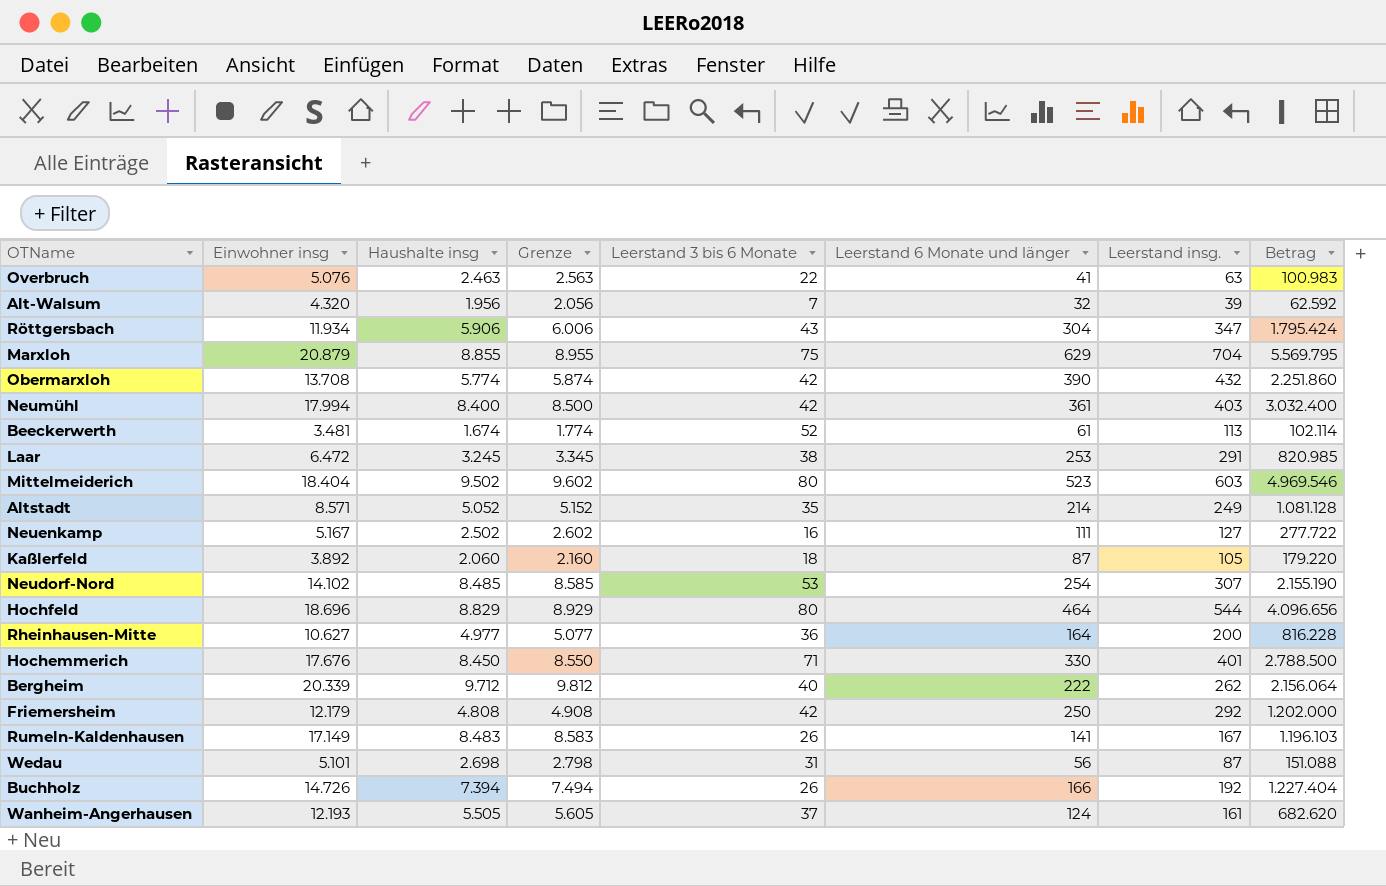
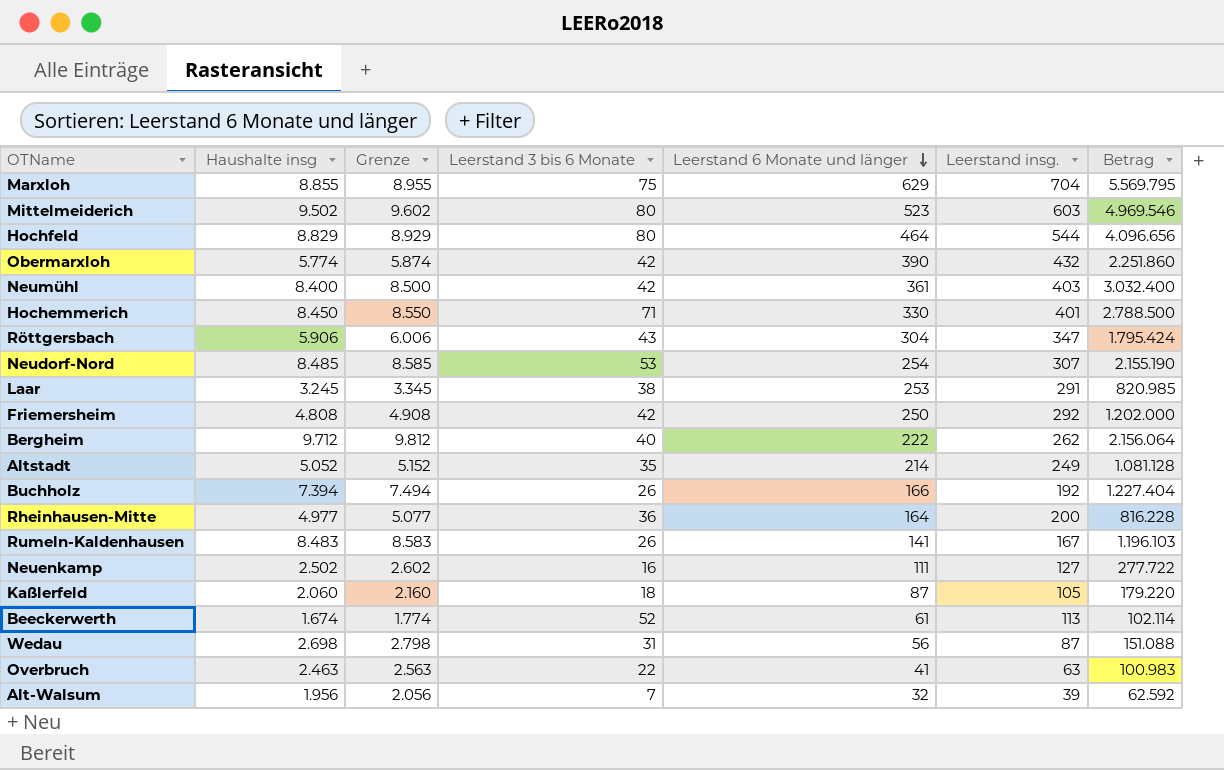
row order: none -> Leerstand 6 Monate und länger descending
column Einwohner insg | position: 2 -> none
row Wanheim-Angerhausen: 12.193 | 5.505 | 5.605 | 37 | 124 | 161 | 682.620 -> none

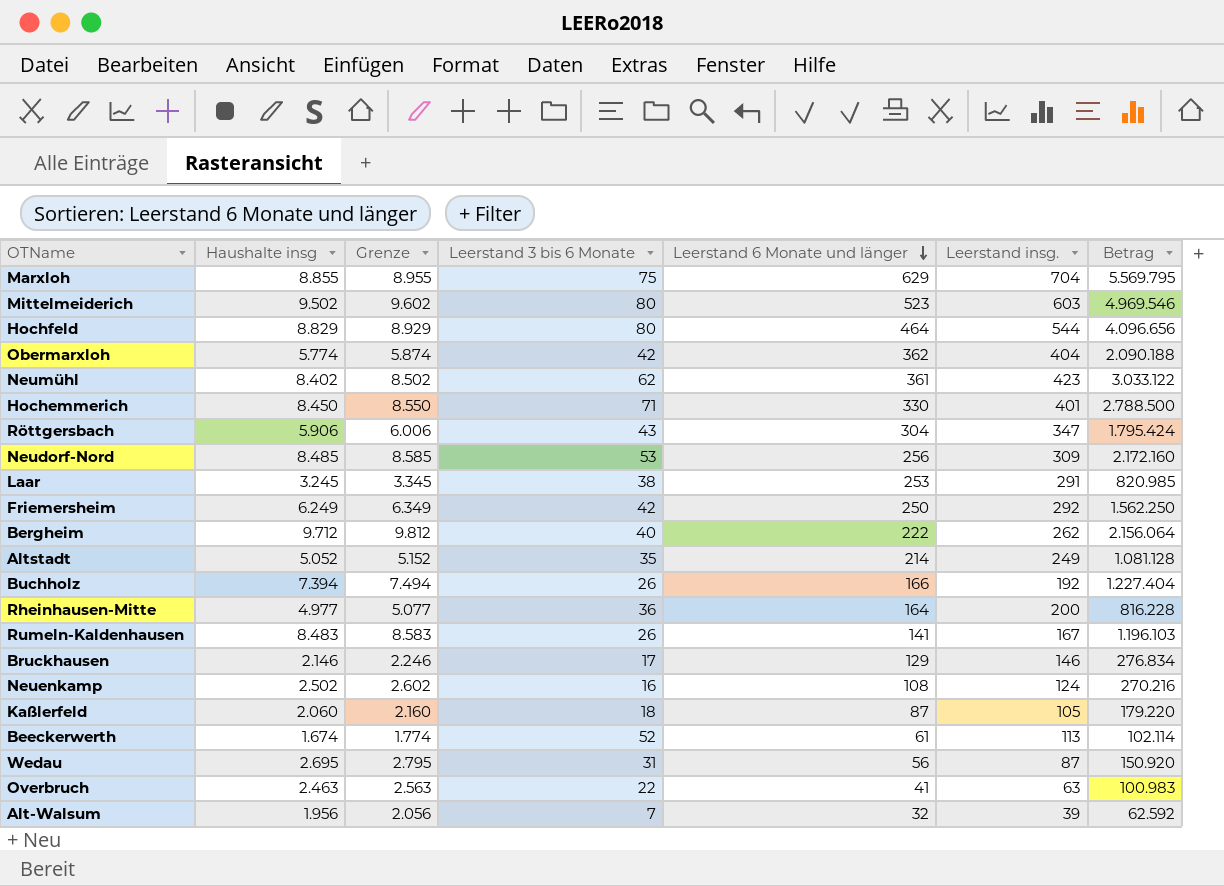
Obermarxloh | Leerstand 6 Monate und länger: 390 -> 362
Obermarxloh | Leerstand insg.: 432 -> 404
Obermarxloh | Betrag: 2.251.860 -> 2.090.188
Neumühl | Haushalte insg: 8.400 -> 8.402
Neumühl | Grenze: 8.500 -> 8.502
Neumühl | Leerstand 3 bis 6 Monate: 42 -> 62
Neumühl | Leerstand insg.: 403 -> 423
Neumühl | Betrag: 3.032.400 -> 3.033.122
Neudorf-Nord | Leerstand 6 Monate und länger: 254 -> 256
Neudorf-Nord | Leerstand insg.: 307 -> 309
Neudorf-Nord | Betrag: 2.155.190 -> 2.172.160
Friemersheim | Haushalte insg: 4.808 -> 6.249
Friemersheim | Grenze: 4.908 -> 6.349
Friemersheim | Betrag: 1.202.000 -> 1.562.250
row Bruckhausen: none -> 2.146 | 2.246 | 17 | 129 | 146 | 276.834
Neuenkamp | Leerstand 6 Monate und länger: 111 -> 108
Neuenkamp | Leerstand insg.: 127 -> 124
Neuenkamp | Betrag: 277.722 -> 270.216
Wedau | Haushalte insg: 2.698 -> 2.695
Wedau | Grenze: 2.798 -> 2.795
Wedau | Betrag: 151.088 -> 150.920

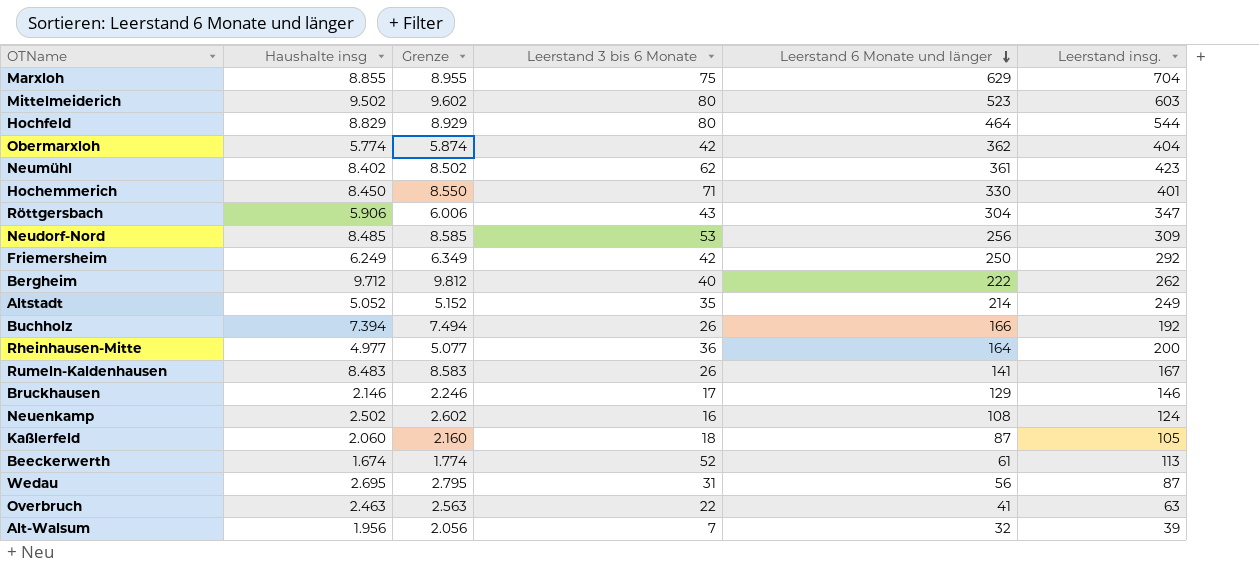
column Betrag | formula: [Haushalte insg] * [Leerstand 6 Monate und länger] -> none
row Laar: 3.245 | 3.345 | 38 | 253 | 291 | 820.985 -> none

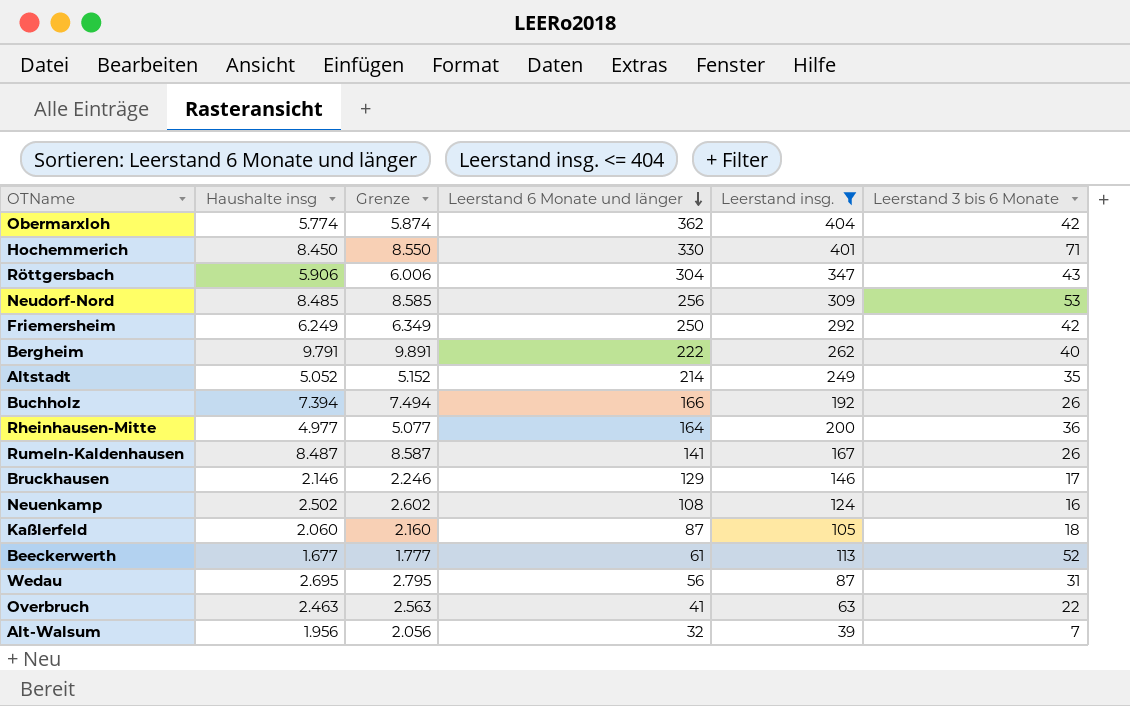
filter: none -> Leerstand insg. <= 404
column Leerstand 3 bis 6 Monate | position: 4 -> 6
Bergheim | Haushalte insg: 9.712 -> 9.791
Bergheim | Grenze: 9.812 -> 9.891
Rumeln-Kaldenhausen | Haushalte insg: 8.483 -> 8.487
Rumeln-Kaldenhausen | Grenze: 8.583 -> 8.587
Beeckerwerth | Haushalte insg: 1.674 -> 1.677
Beeckerwerth | Grenze: 1.774 -> 1.777

